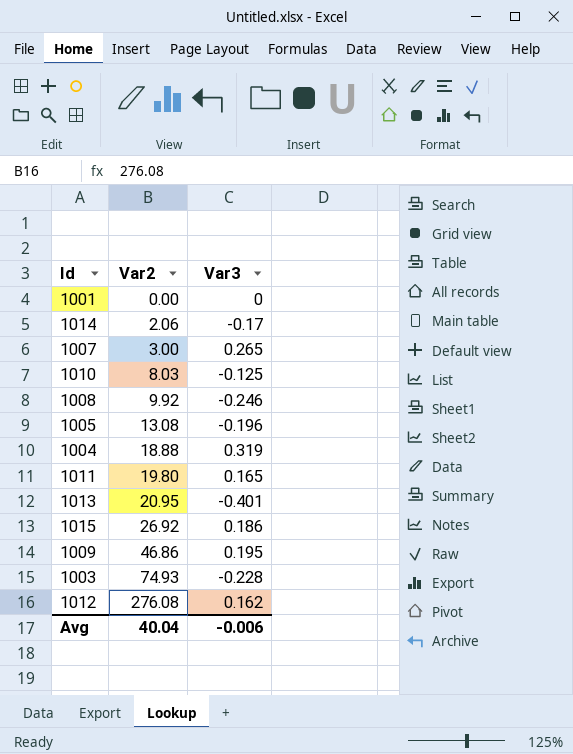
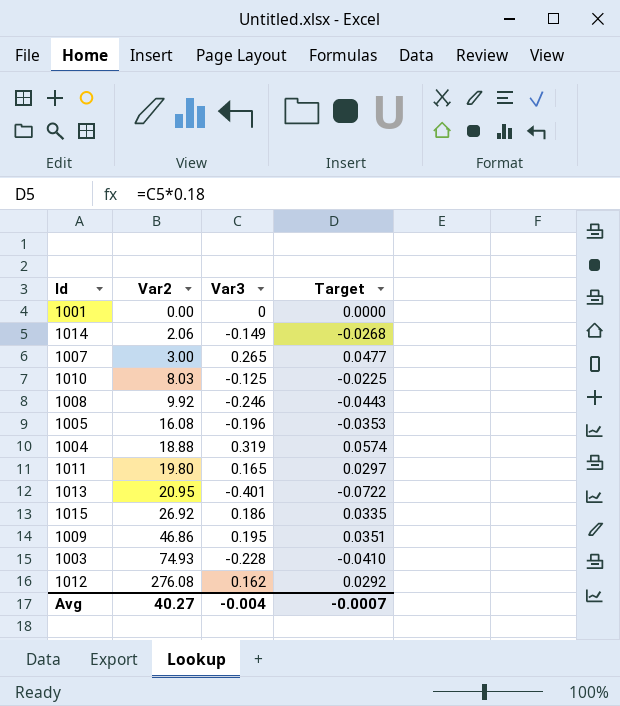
column Target | formula: none -> [Var3] * 0.18
1014 | Var3: -0.17 -> -0.149
1005 | Var2: 13.08 -> 16.08
Avg | Var2: 40.04 -> 40.27
Avg | Var3: -0.006 -> -0.004

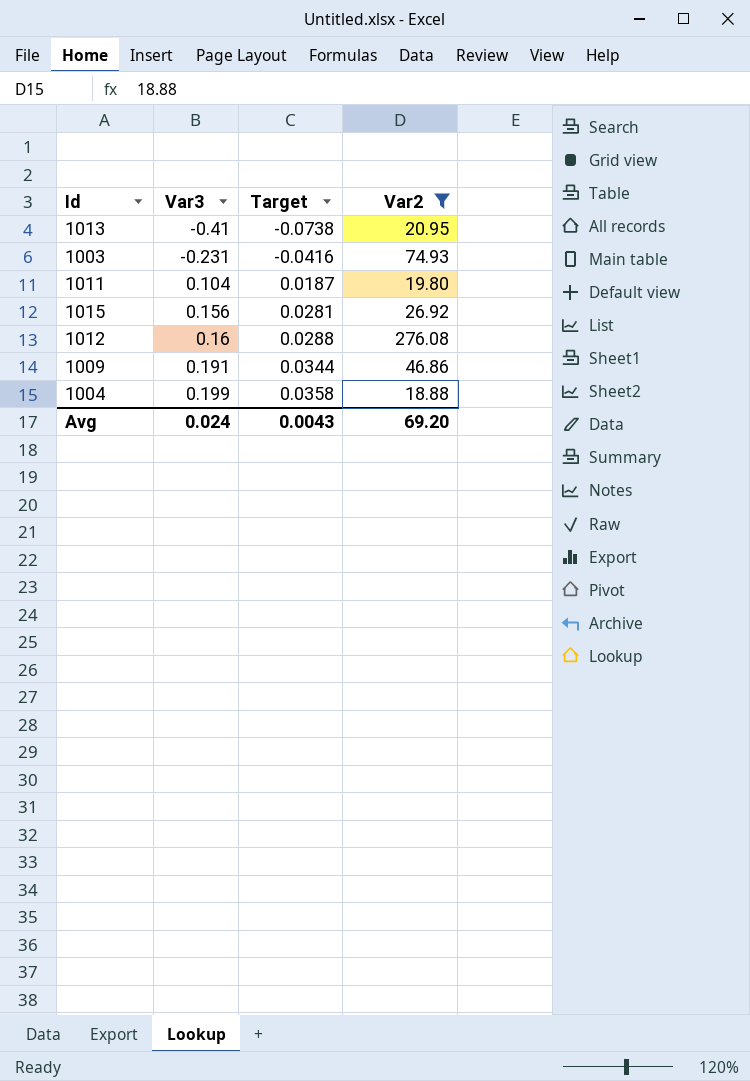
filter: none -> Var2 >= 18.88
row order: Var2 ascending -> Var3 ascending
column Var2 | position: 2 -> 4
1013 | Var3: -0.401 -> -0.41
1013 | Target: -0.0722 -> -0.0738
1003 | Var3: -0.228 -> -0.231
1003 | Target: -0.0410 -> -0.0416
1011 | Var3: 0.165 -> 0.104
1011 | Target: 0.0297 -> 0.0187
1015 | Var3: 0.186 -> 0.156
1015 | Target: 0.0335 -> 0.0281
1012 | Var3: 0.162 -> 0.16
1012 | Target: 0.0292 -> 0.0288
1009 | Var3: 0.195 -> 0.191
1009 | Target: 0.0351 -> 0.0344
1004 | Var3: 0.319 -> 0.199
1004 | Target: 0.0574 -> 0.0358
Avg | Var3: -0.004 -> 0.024
Avg | Target: -0.0007 -> 0.0043
Avg | Var2: 40.27 -> 69.20

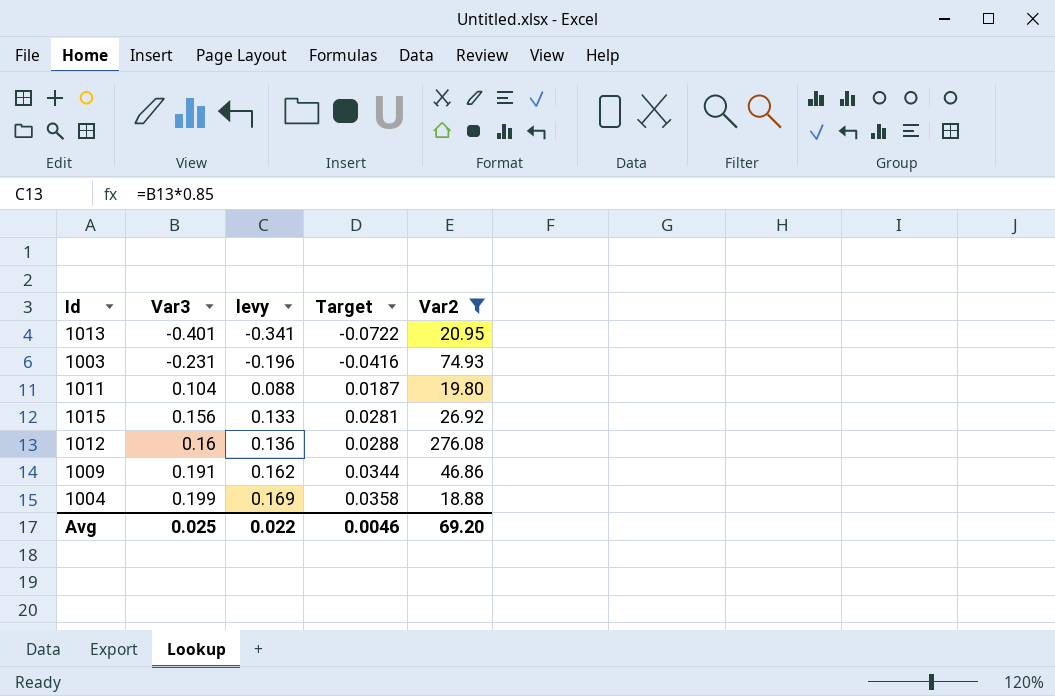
column levy | formula: none -> [Var3] * 0.85
1013 | Var3: -0.41 -> -0.401
1013 | Target: -0.0738 -> -0.0722
Avg | Var3: 0.024 -> 0.025
Avg | Target: 0.0043 -> 0.0046

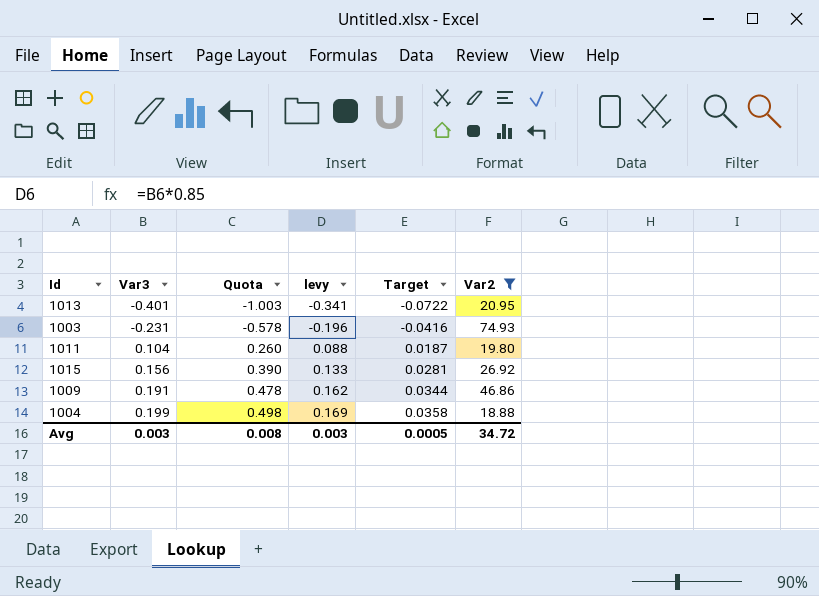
column Quota | formula: none -> [Var3] * 2.5
row 1012: 0.16 | 0.136 | 0.0288 | 276.08 -> none
Avg | Var3: 0.025 -> 0.003
Avg | levy: 0.022 -> 0.003
Avg | Target: 0.0046 -> 0.0005
Avg | Var2: 69.20 -> 34.72

